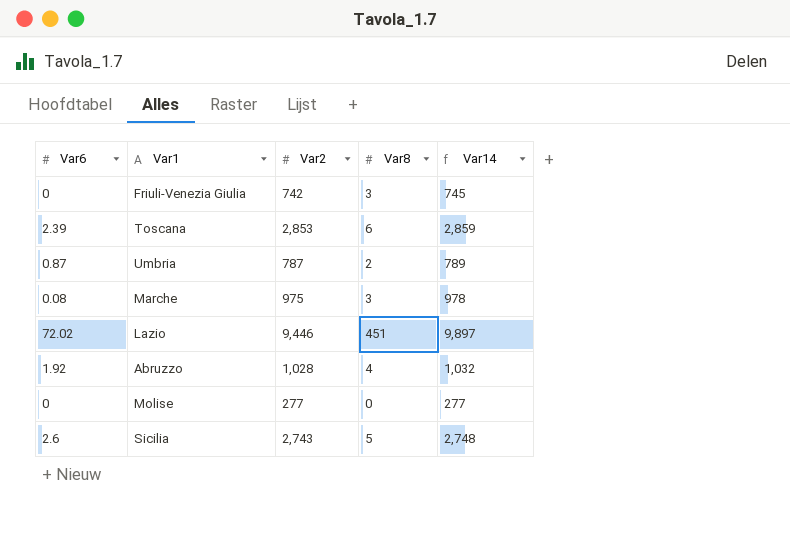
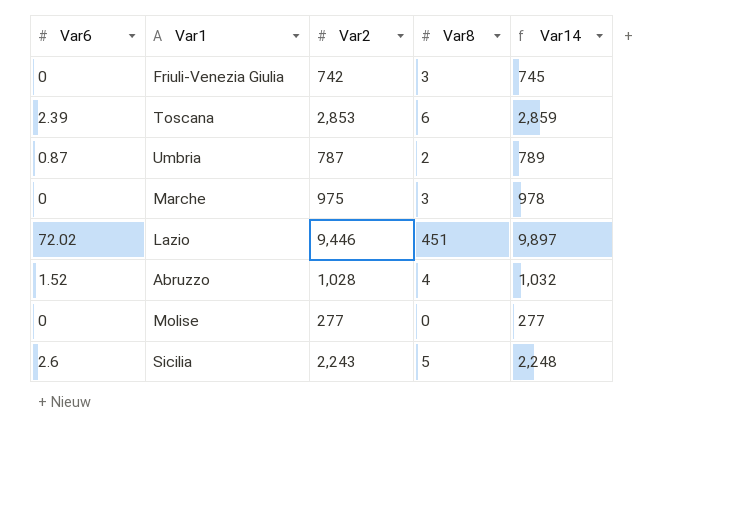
Marche | Var6: 0.08 -> 0
Abruzzo | Var6: 1.92 -> 1.52
Sicilia | Var2: 2,743 -> 2,243
Sicilia | Var14: 2,748 -> 2,248

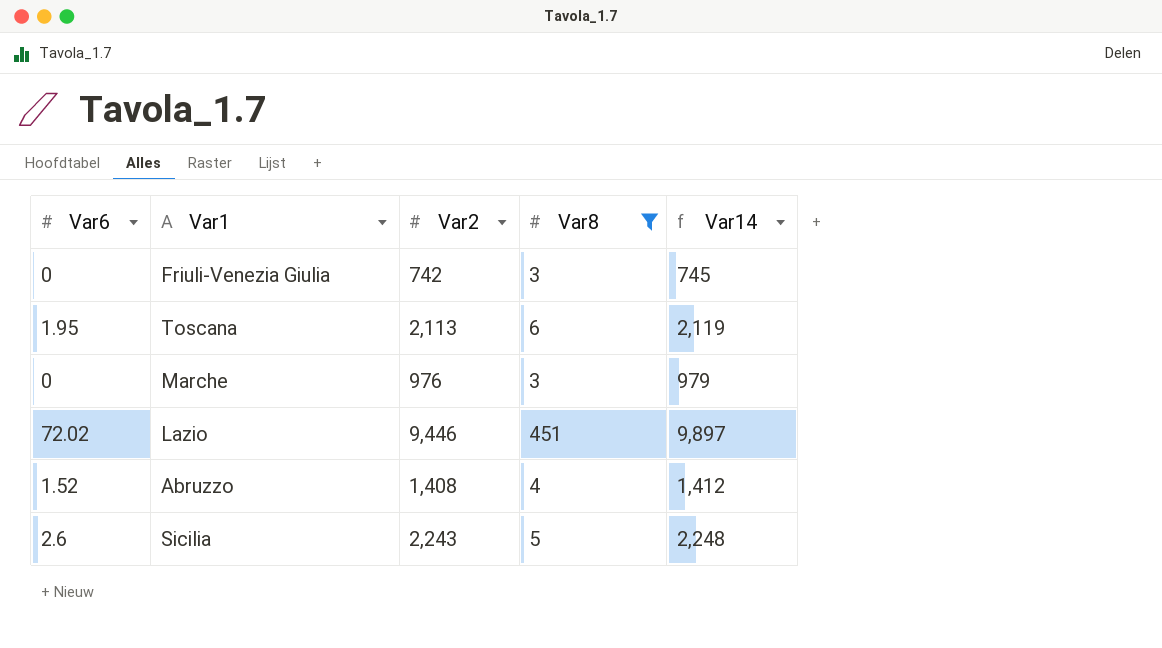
filter: none -> Var8 >= 3
Toscana | Var6: 2.39 -> 1.95
Toscana | Var2: 2,853 -> 2,113
Toscana | Var14: 2,859 -> 2,119
Marche | Var2: 975 -> 976
Marche | Var14: 978 -> 979
Abruzzo | Var2: 1,028 -> 1,408
Abruzzo | Var14: 1,032 -> 1,412

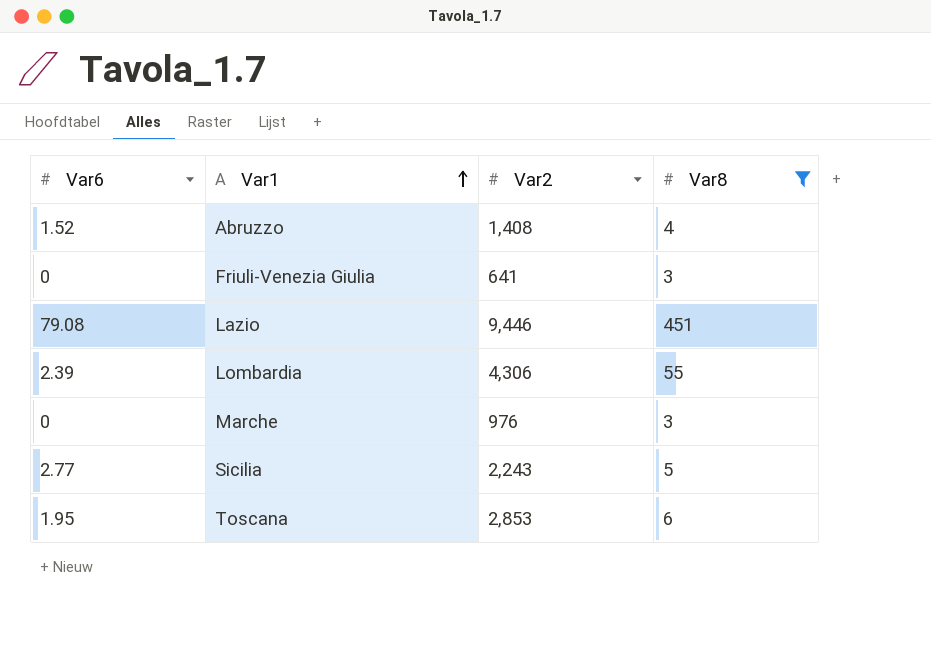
row order: none -> Var1 ascending
column Var14 | formula: [Var2] + [Var8] -> none
Friuli-Venezia Giulia | Var2: 742 -> 641
Lazio | Var6: 72.02 -> 79.08
row Lombardia: none -> 2.39 | 4,306 | 55
Sicilia | Var6: 2.6 -> 2.77
Toscana | Var2: 2,113 -> 2,853

